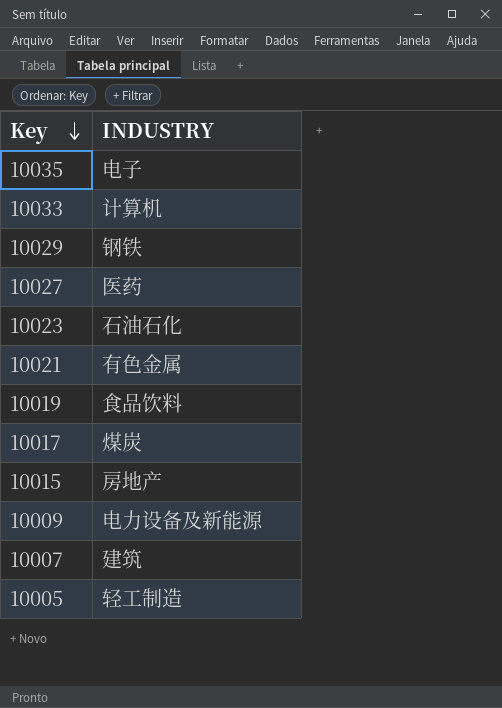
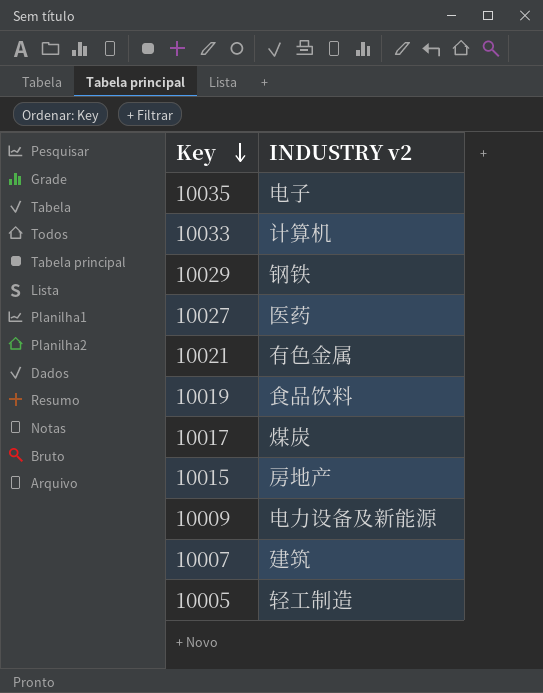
column name: INDUSTRY -> INDUSTRY v2
row 10023: 石油石化 -> none

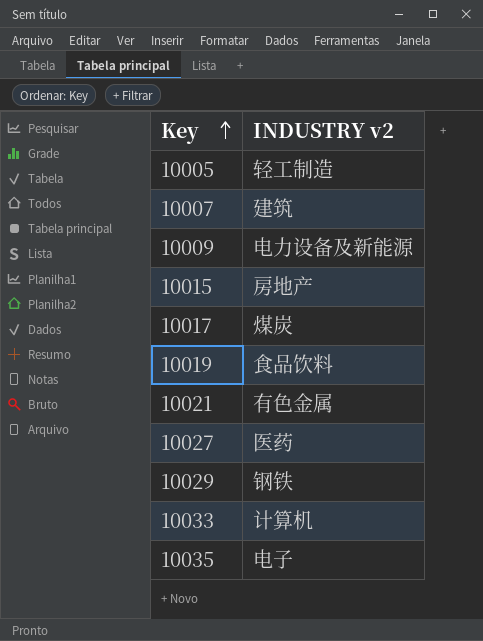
row order: Key descending -> Key ascending

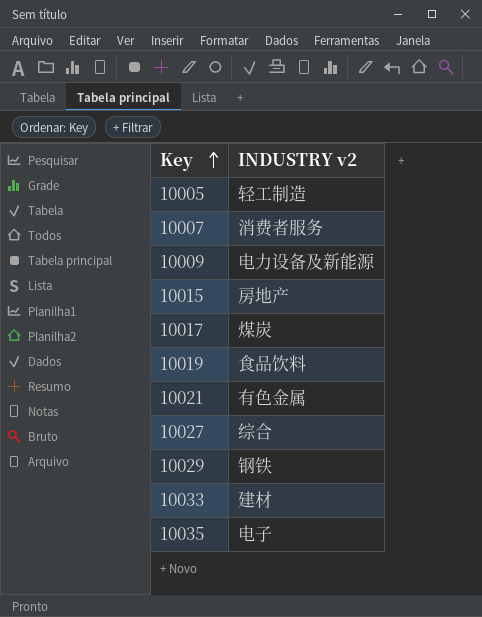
10007 | INDUSTRY v2: 建筑 -> 消费者服务
10027 | INDUSTRY v2: 医药 -> 综合
10033 | INDUSTRY v2: 计算机 -> 建材

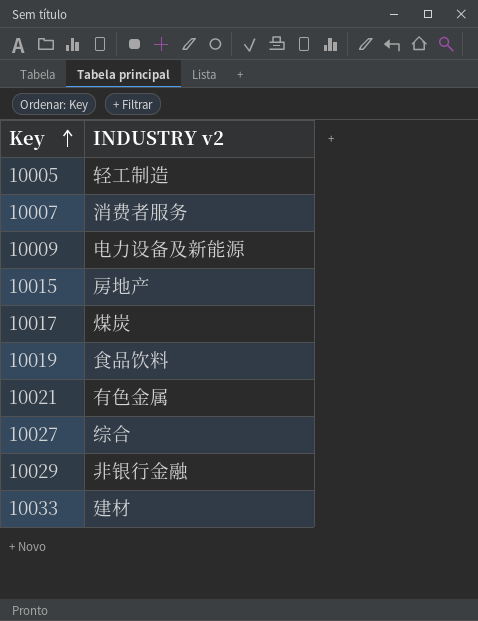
row 10035: 电子 -> none
10029 | INDUSTRY v2: 钢铁 -> 非银行金融

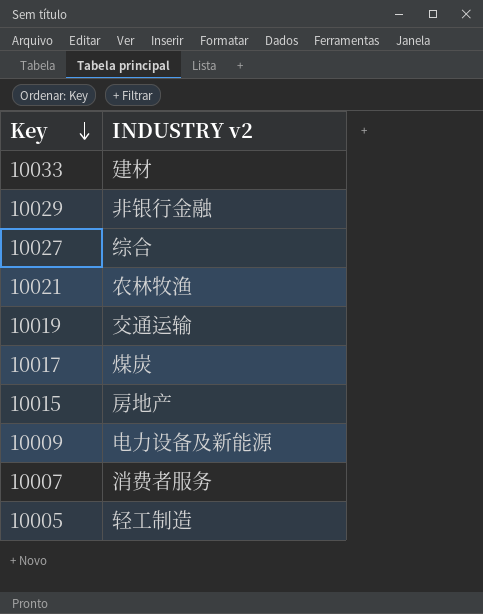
row order: Key ascending -> Key descending
10021 | INDUSTRY v2: 有色金属 -> 农林牧渔
10019 | INDUSTRY v2: 食品饮料 -> 交通运输

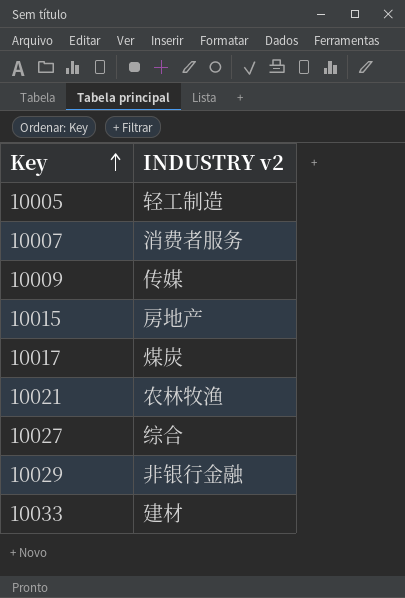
row order: Key descending -> Key ascending
row 10019: 交通运输 -> none
10009 | INDUSTRY v2: 电力设备及新能源 -> 传媒

